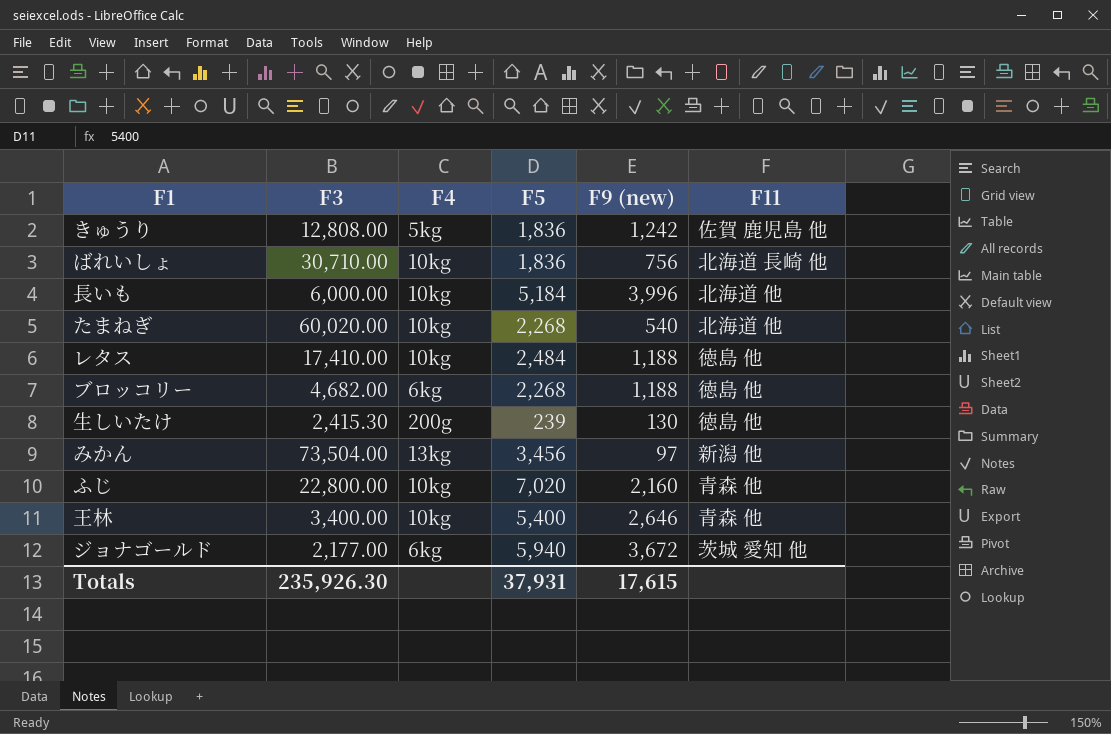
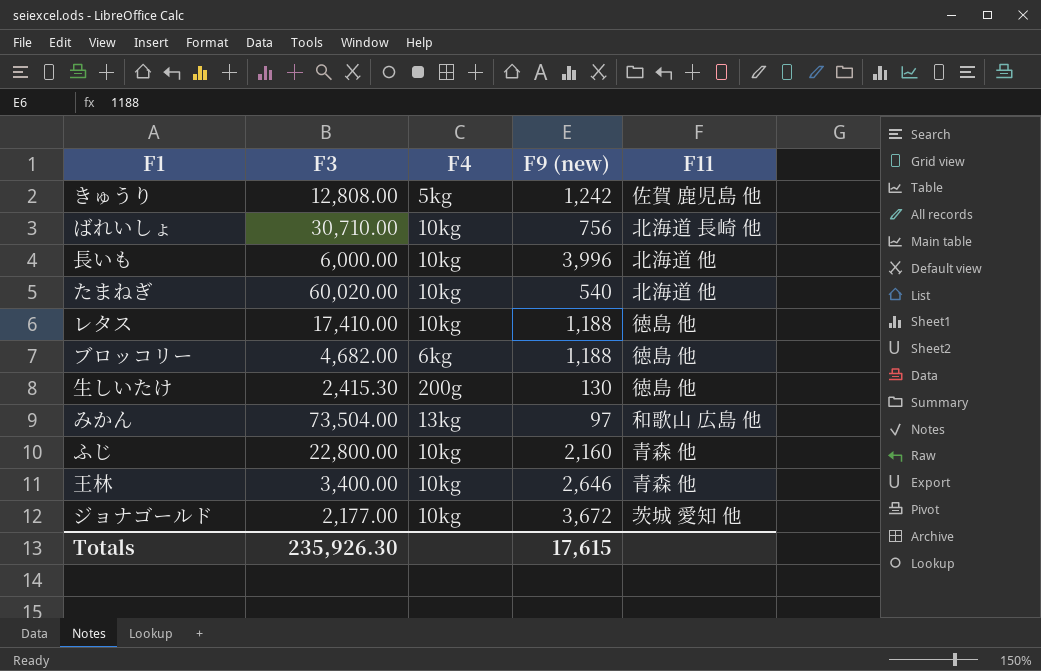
column F5 | position: 4 -> none
みかん | F11: 新潟 他 -> 和歌山 広島 他
ジョナゴールド | F4: 6kg -> 10kg

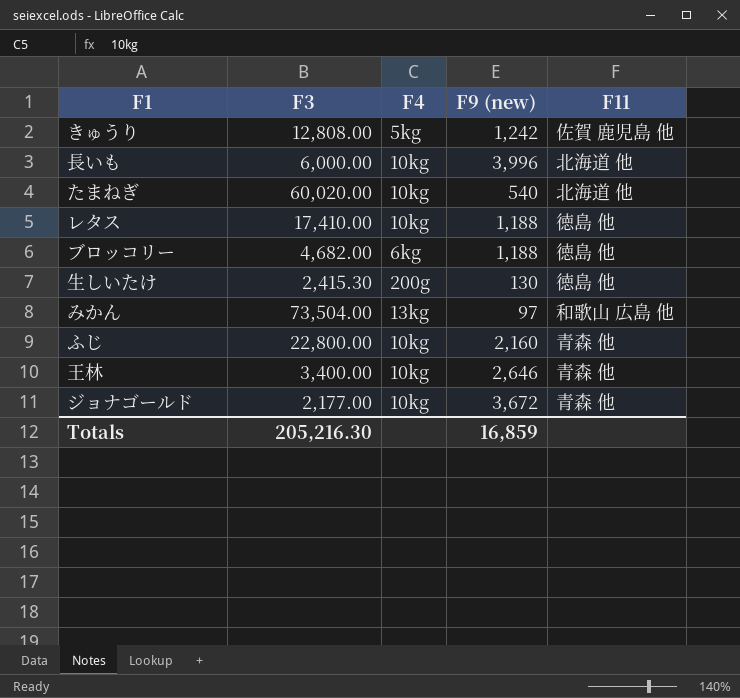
row ばれいしょ: 30,710.00 | 10kg | 756 | 北海道 長崎 他 -> none
ジョナゴールド | F11: 茨城 愛知 他 -> 青森 他
Totals | F3: 235,926.30 -> 205,216.30
Totals | F9 (new): 17,615 -> 16,859

